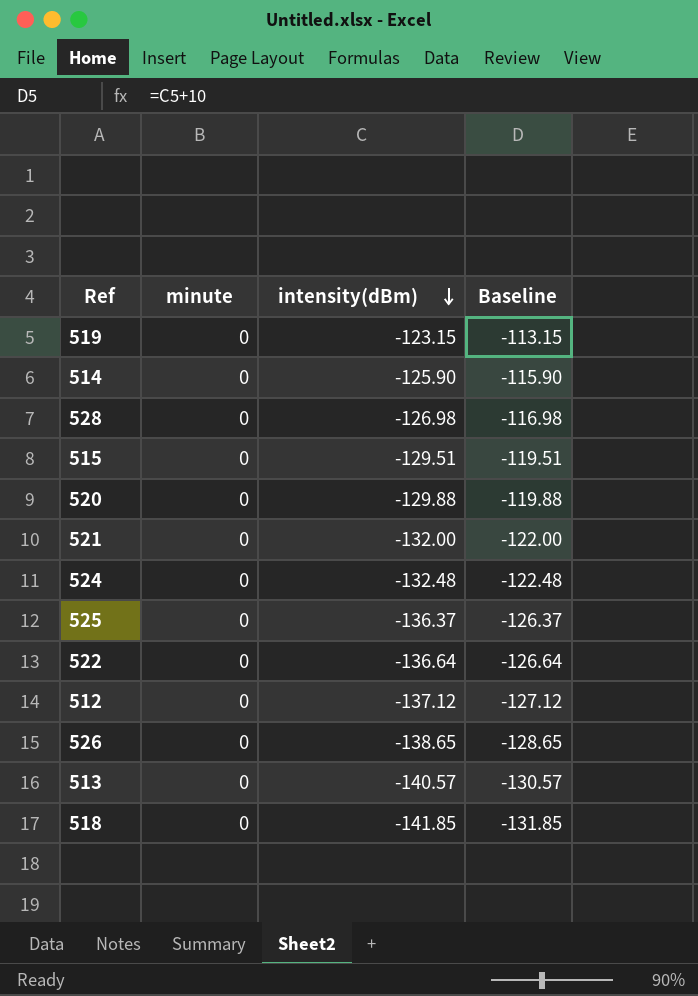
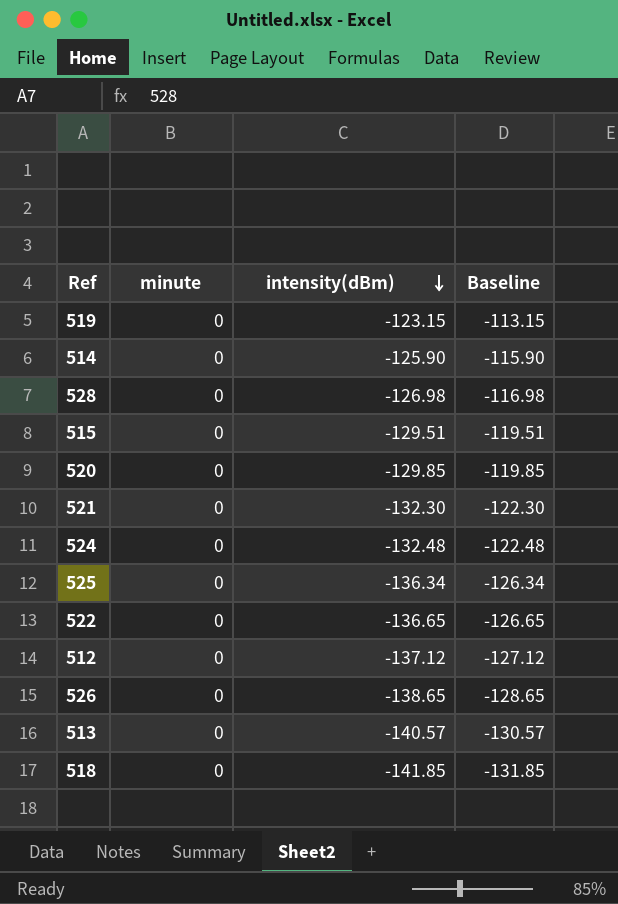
520 | intensity(dBm): -129.88 -> -129.85
520 | Baseline: -119.88 -> -119.85
521 | intensity(dBm): -132.00 -> -132.30
521 | Baseline: -122.00 -> -122.30
525 | intensity(dBm): -136.37 -> -136.34
525 | Baseline: -126.37 -> -126.34
522 | intensity(dBm): -136.64 -> -136.65
522 | Baseline: -126.64 -> -126.65

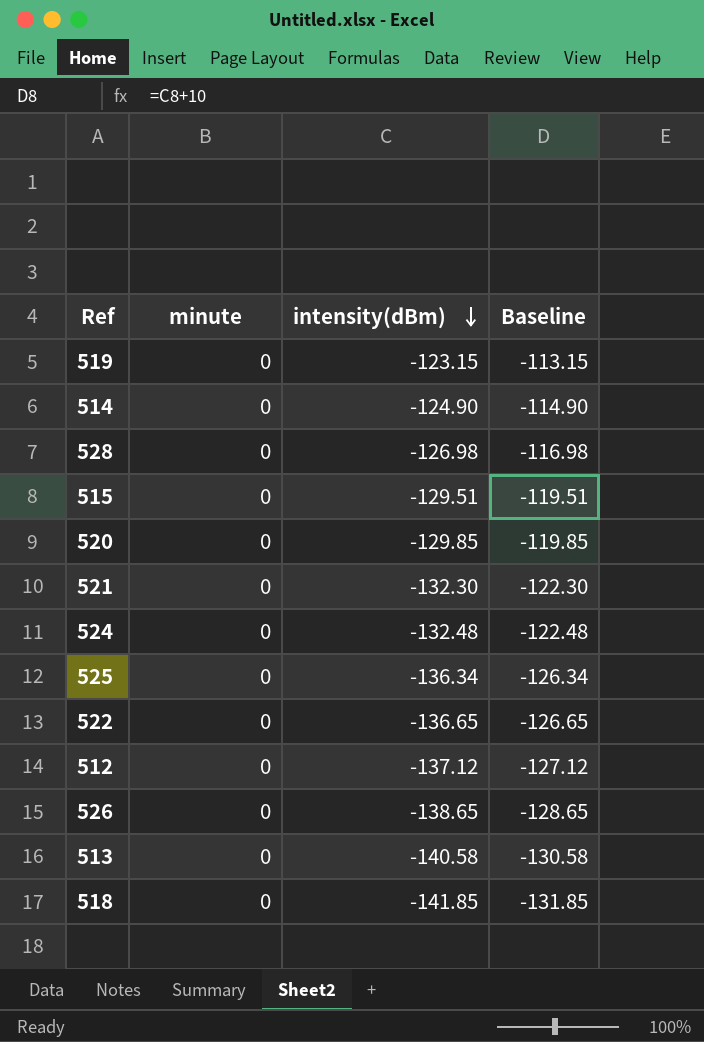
514 | intensity(dBm): -125.90 -> -124.90
514 | Baseline: -115.90 -> -114.90
513 | intensity(dBm): -140.57 -> -140.58
513 | Baseline: -130.57 -> -130.58

